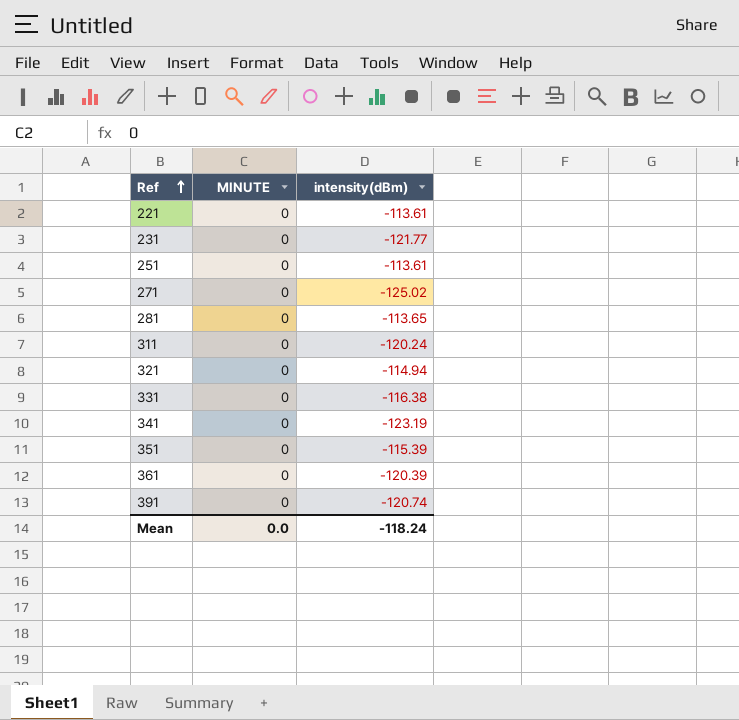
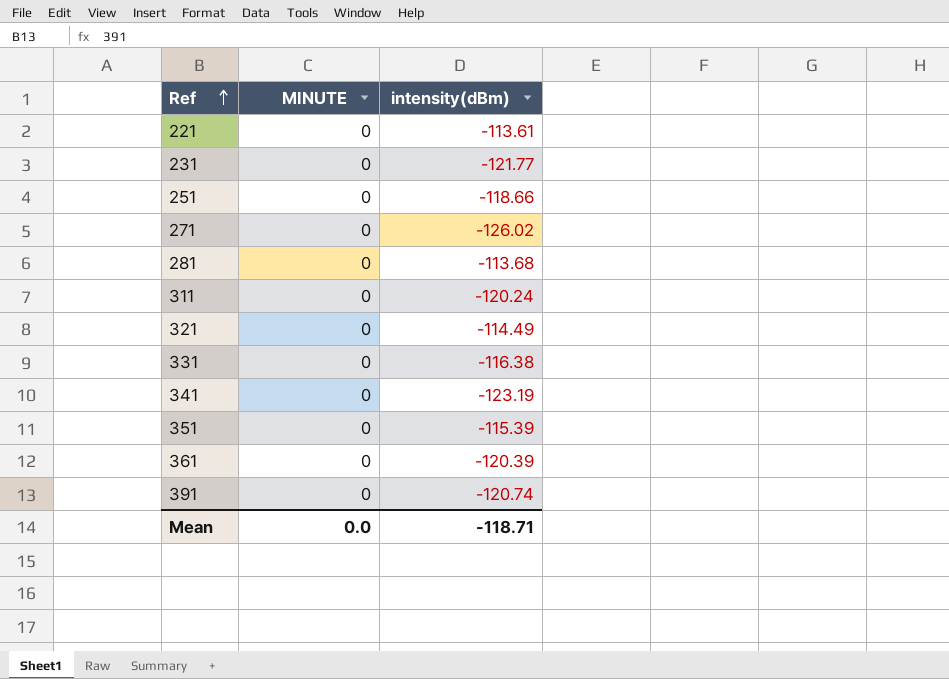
251 | intensity(dBm): -113.61 -> -118.66
271 | intensity(dBm): -125.02 -> -126.02
281 | intensity(dBm): -113.65 -> -113.68
321 | intensity(dBm): -114.94 -> -114.49
Mean | intensity(dBm): -118.24 -> -118.71

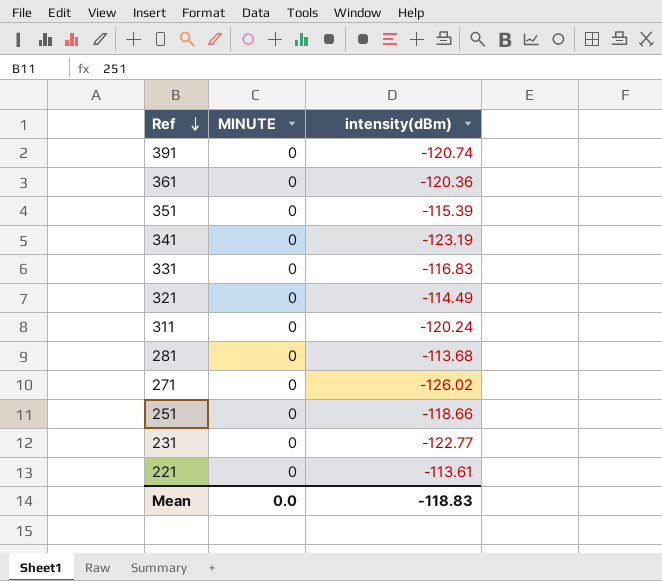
row order: Ref ascending -> Ref descending
361 | intensity(dBm): -120.39 -> -120.36
331 | intensity(dBm): -116.38 -> -116.83
231 | intensity(dBm): -121.77 -> -122.77
Mean | intensity(dBm): -118.71 -> -118.83

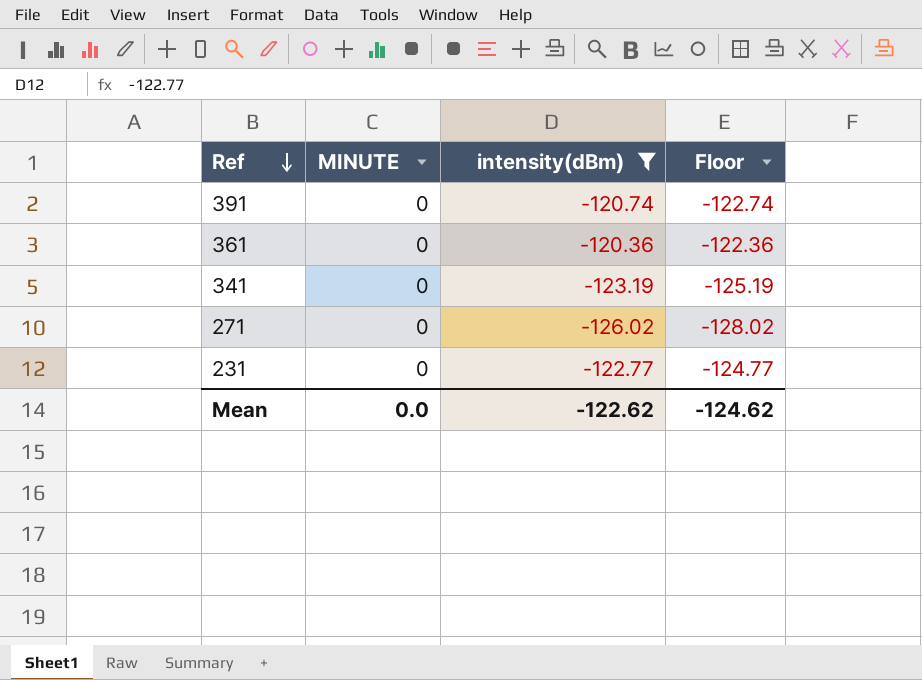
filter: none -> intensity(dBm) <= -120.36
column Floor | formula: none -> [intensity(dBm)] - 2
Mean | intensity(dBm): -118.83 -> -122.62

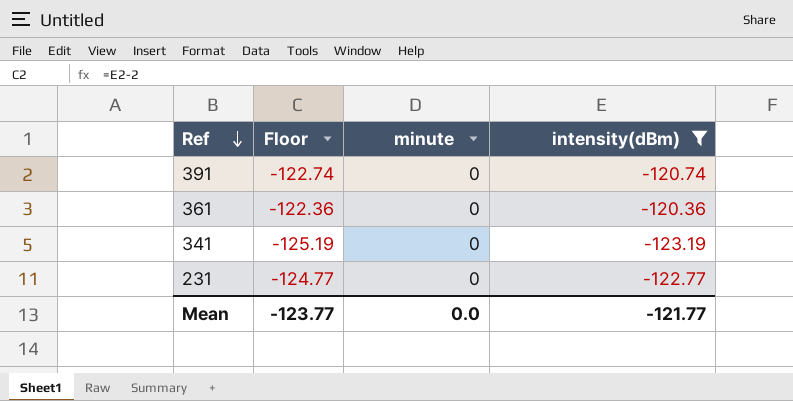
column Floor | position: 4 -> 2
column name: MINUTE -> minute
row 271: 0 | -126.02 | -128.02 -> none
Mean | Floor: -124.62 -> -123.77
Mean | intensity(dBm): -122.62 -> -121.77

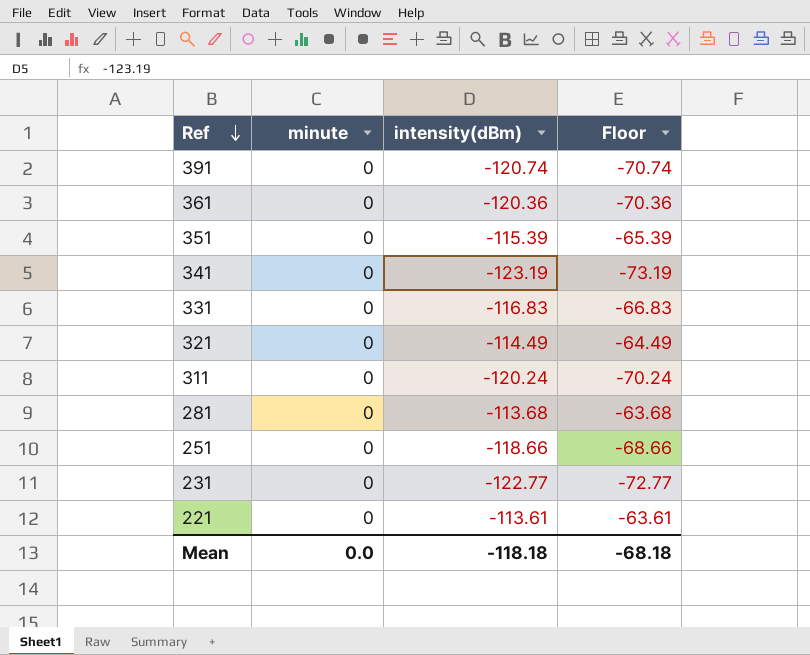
filter: intensity(dBm) <= -120.36 -> none
column Floor | formula: [intensity(dBm)] - 2 -> [intensity(dBm)] + 50
column Floor | position: 2 -> 4
Mean | intensity(dBm): -121.77 -> -118.18
Mean | Floor: -123.77 -> -68.18

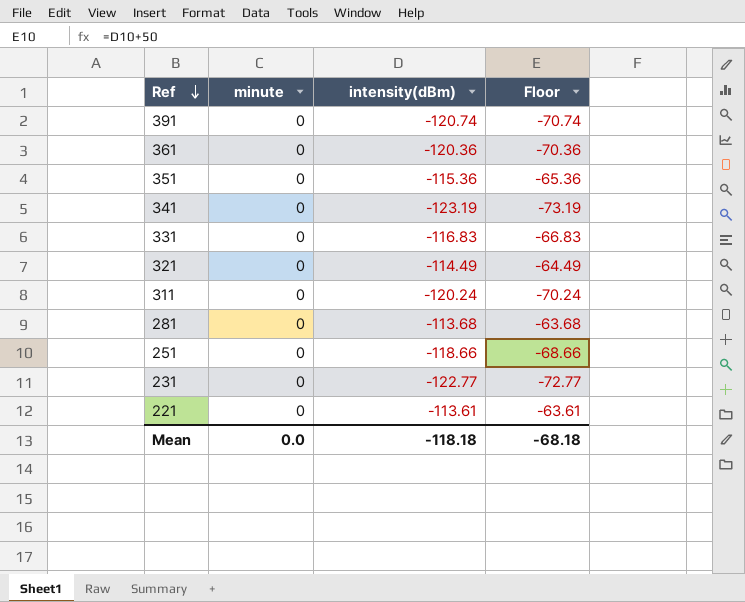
351 | intensity(dBm): -115.39 -> -115.36
351 | Floor: -65.39 -> -65.36

